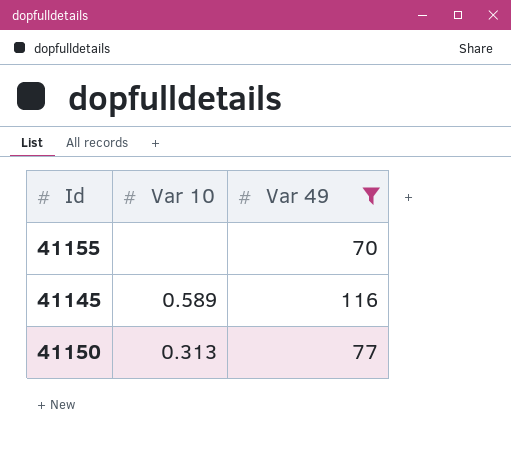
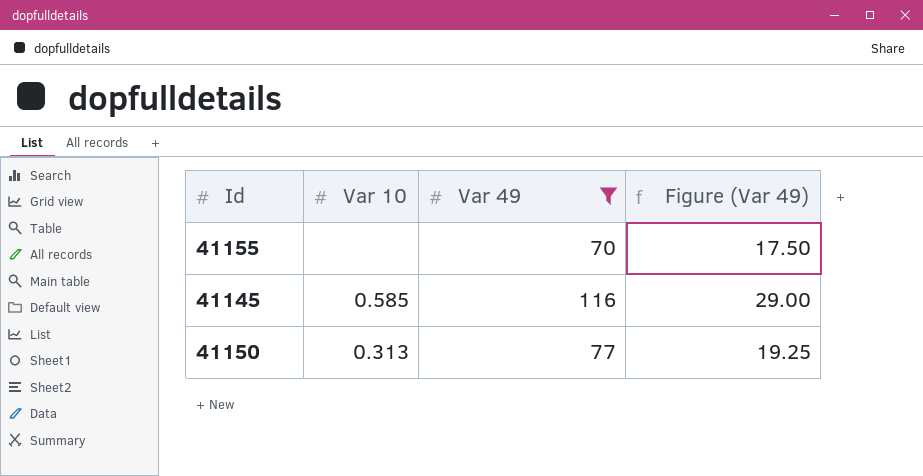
column Figure (Var 49) | formula: none -> [Var 49] * 0.25
41145 | Var 10: 0.589 -> 0.585

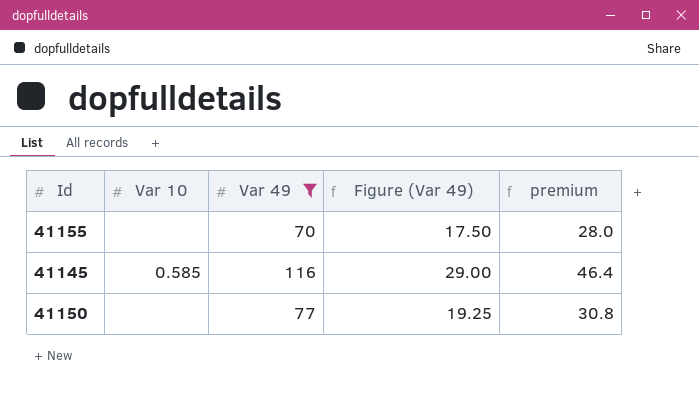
column premium | formula: none -> [Var 49] * 0.4
41150 | Var 10: 0.313 -> none

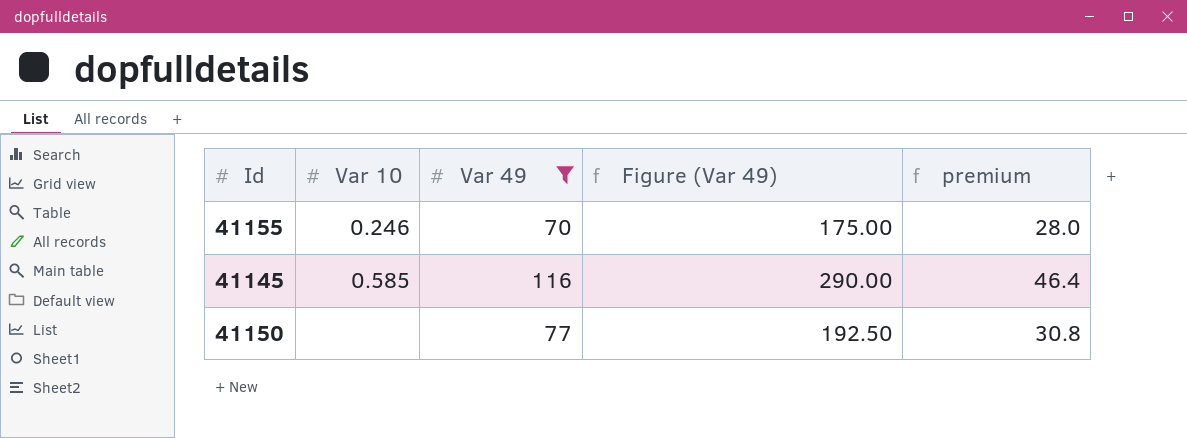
column Figure (Var 49) | formula: [Var 49] * 0.25 -> [Var 49] * 2.5
41155 | Var 10: none -> 0.246

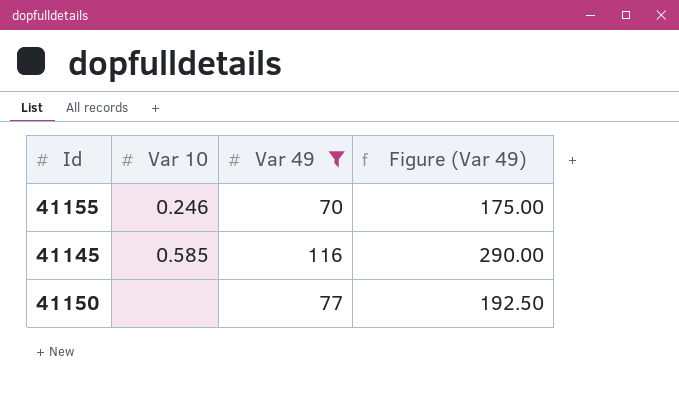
column premium | formula: [Var 49] * 0.4 -> none

